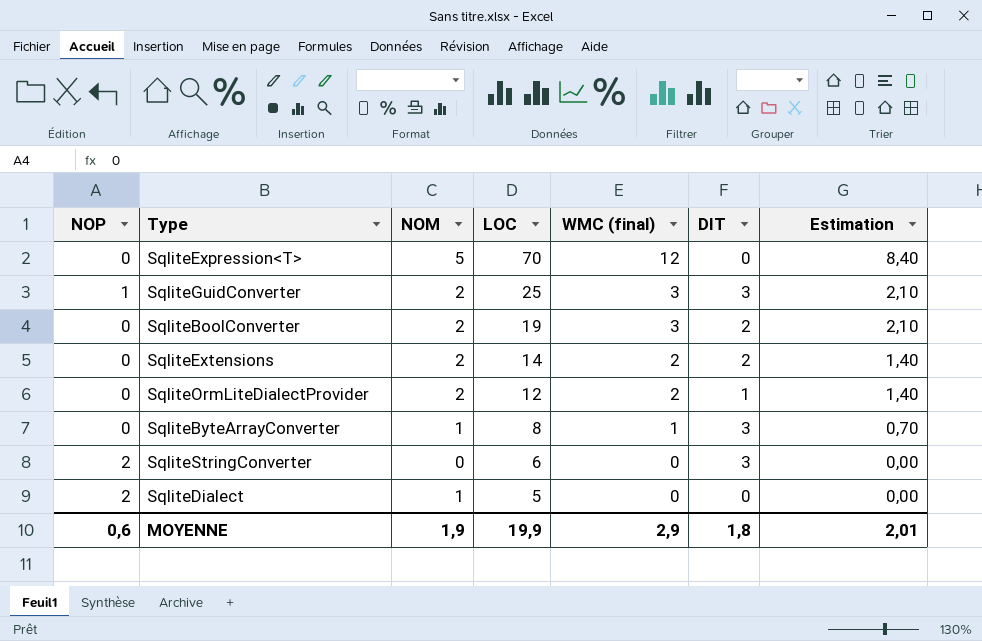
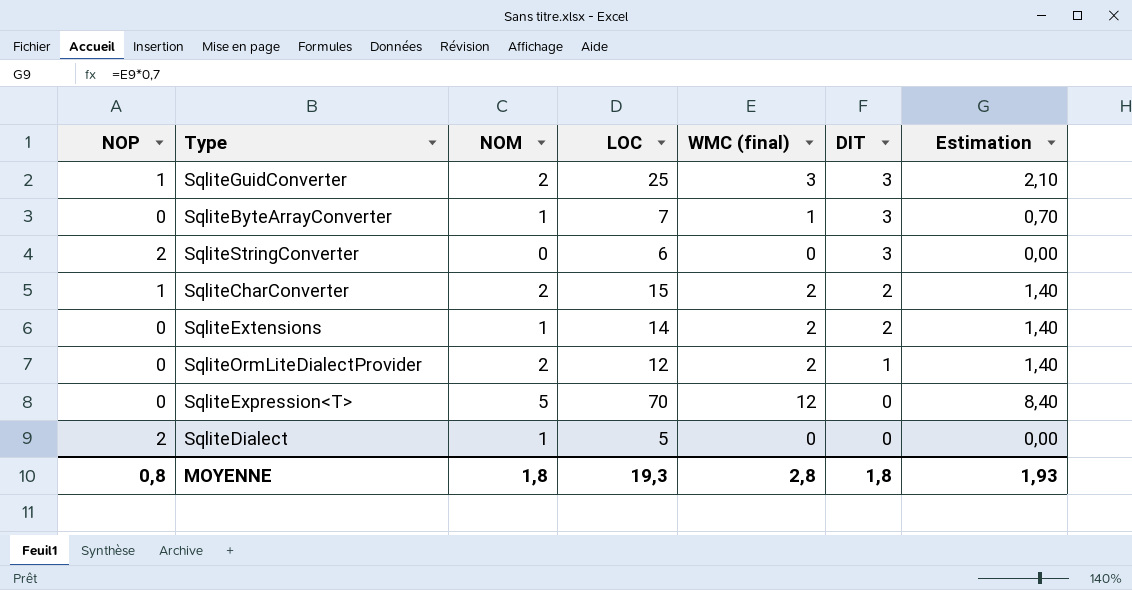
row order: LOC descending -> DIT descending
row SqliteBoolConverter: 0 | 2 | 19 | 3 | 2 | 2,10 -> none
SqliteByteArrayConverter | LOC: 8 -> 7
row SqliteCharConverter: none -> 1 | 2 | 15 | 2 | 2 | 1,40
SqliteExtensions | NOM: 2 -> 1
MOYENNE | NOP: 0,6 -> 0,8
MOYENNE | NOM: 1,9 -> 1,8
MOYENNE | LOC: 19,9 -> 19,3
MOYENNE | WMC (final): 2,9 -> 2,8
MOYENNE | Estimation: 2,01 -> 1,93

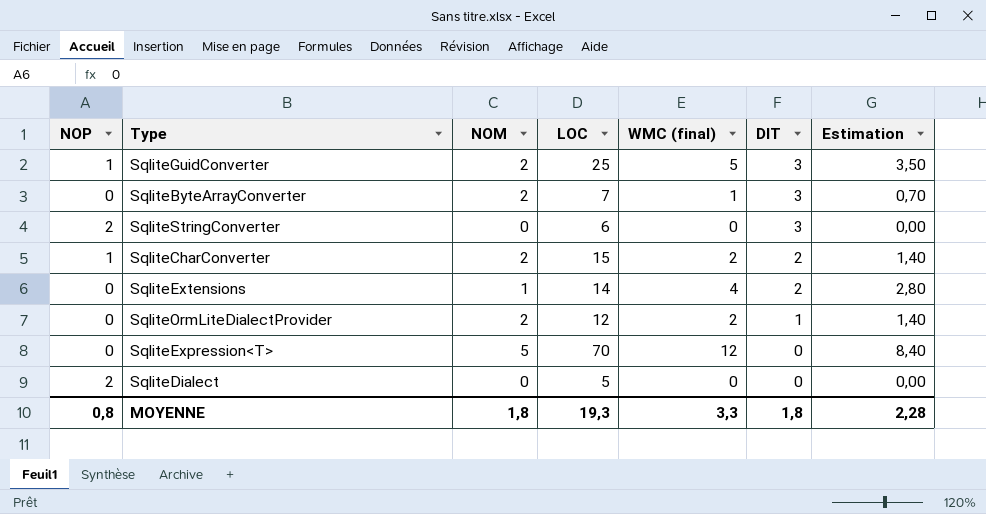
SqliteGuidConverter | WMC (final): 3 -> 5
SqliteGuidConverter | Estimation: 2,10 -> 3,50
SqliteByteArrayConverter | NOM: 1 -> 2
SqliteExtensions | WMC (final): 2 -> 4
SqliteExtensions | Estimation: 1,40 -> 2,80
SqliteDialect | NOM: 1 -> 0
MOYENNE | WMC (final): 2,8 -> 3,3
MOYENNE | Estimation: 1,93 -> 2,28

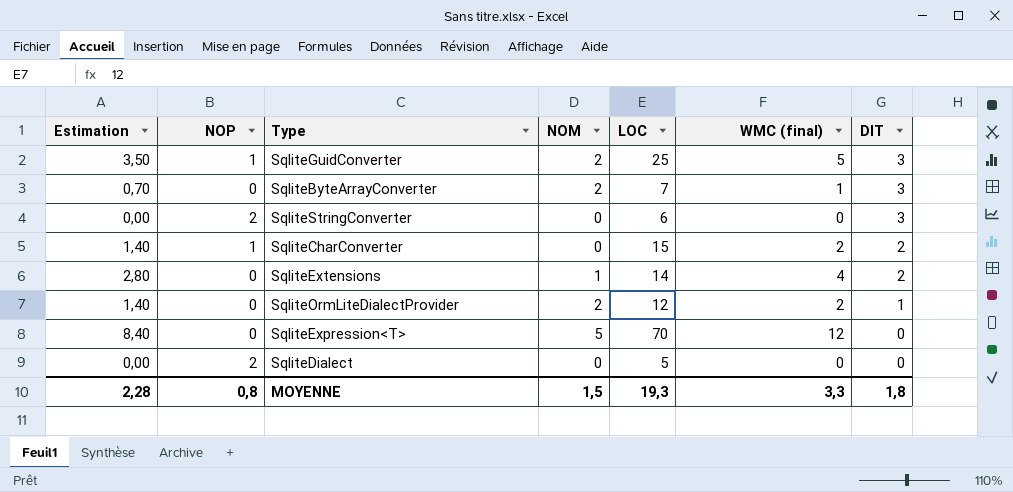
column Estimation | position: 7 -> 1
SqliteCharConverter | NOM: 2 -> 0
MOYENNE | NOM: 1,8 -> 1,5

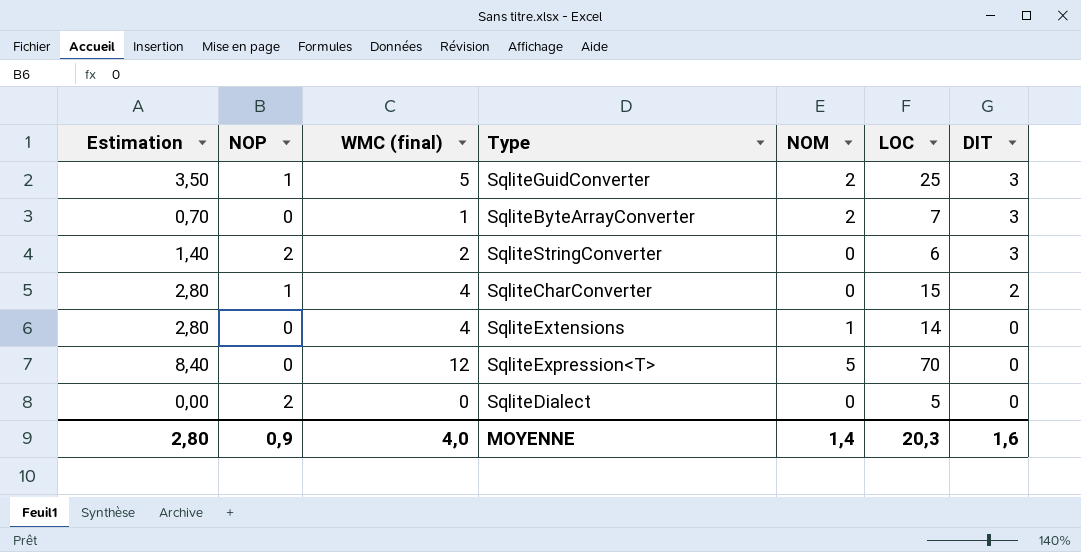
column WMC (final) | position: 6 -> 3
row SqliteOrmLiteDialectProvider: 1,40 | 0 | 2 | 12 | 2 | 1 -> none
SqliteStringConverter | Estimation: 0,00 -> 1,40
SqliteStringConverter | WMC (final): 0 -> 2
SqliteCharConverter | Estimation: 1,40 -> 2,80
SqliteCharConverter | WMC (final): 2 -> 4
SqliteExtensions | DIT: 2 -> 0
MOYENNE | Estimation: 2,28 -> 2,80
MOYENNE | NOP: 0,8 -> 0,9
MOYENNE | WMC (final): 3,3 -> 4,0
MOYENNE | NOM: 1,5 -> 1,4
MOYENNE | LOC: 19,3 -> 20,3
MOYENNE | DIT: 1,8 -> 1,6

